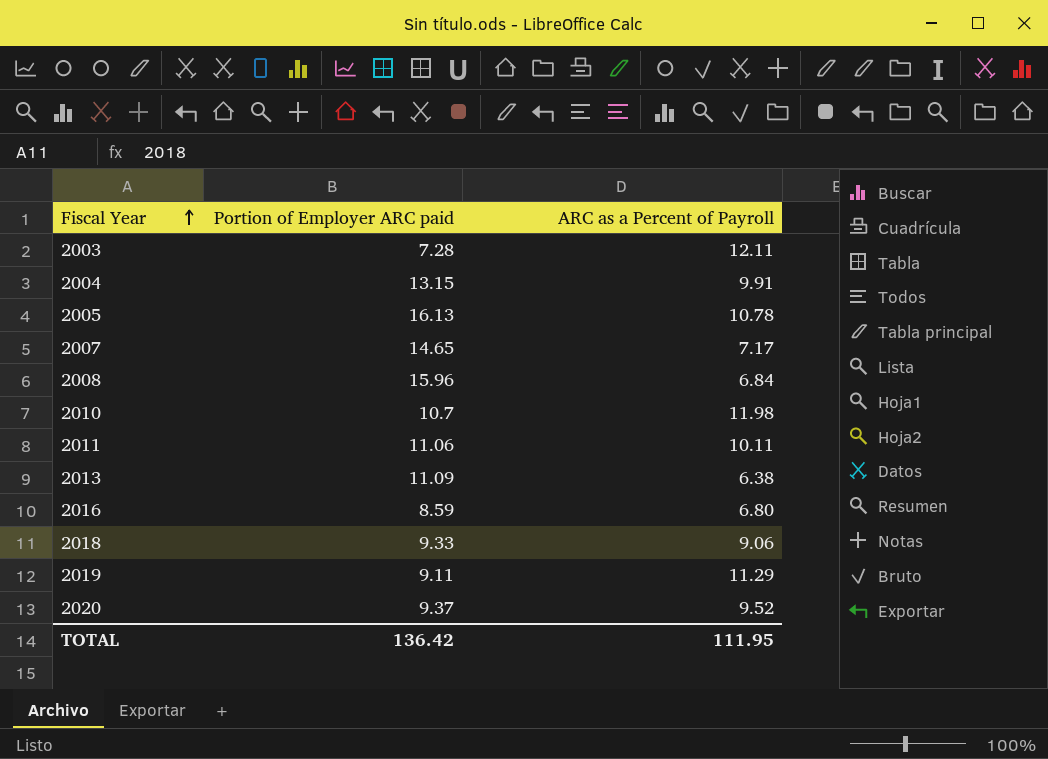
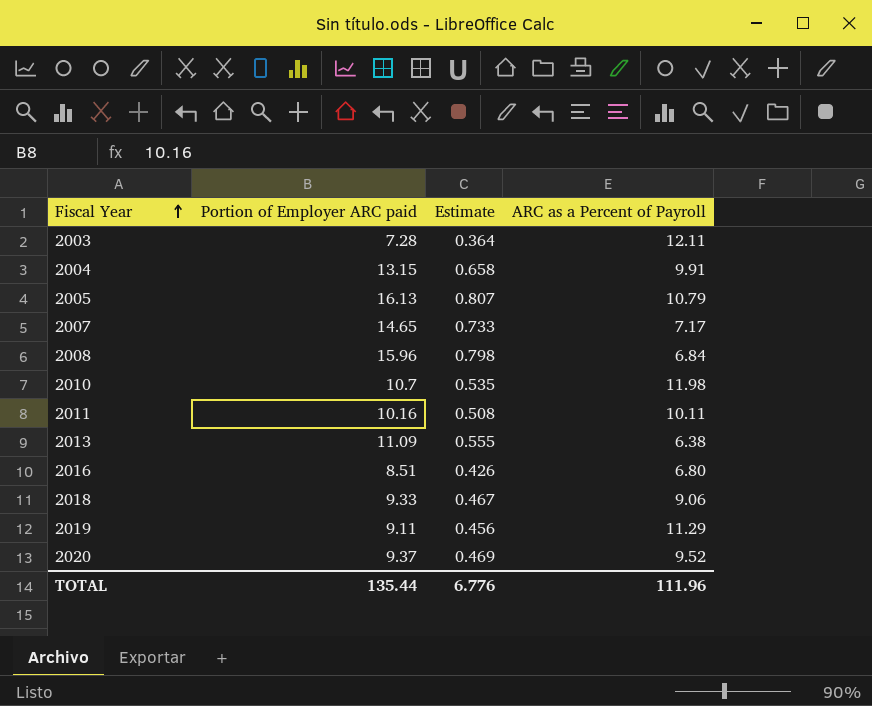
column Estimate | formula: none -> [Portion of Employer ARC paid] * 0.05
2005 | ARC as a Percent of Payroll: 10.78 -> 10.79
2011 | Portion of Employer ARC paid: 11.06 -> 10.16
2016 | Portion of Employer ARC paid: 8.59 -> 8.51
TOTAL | Portion of Employer ARC paid: 136.42 -> 135.44
TOTAL | ARC as a Percent of Payroll: 111.95 -> 111.96

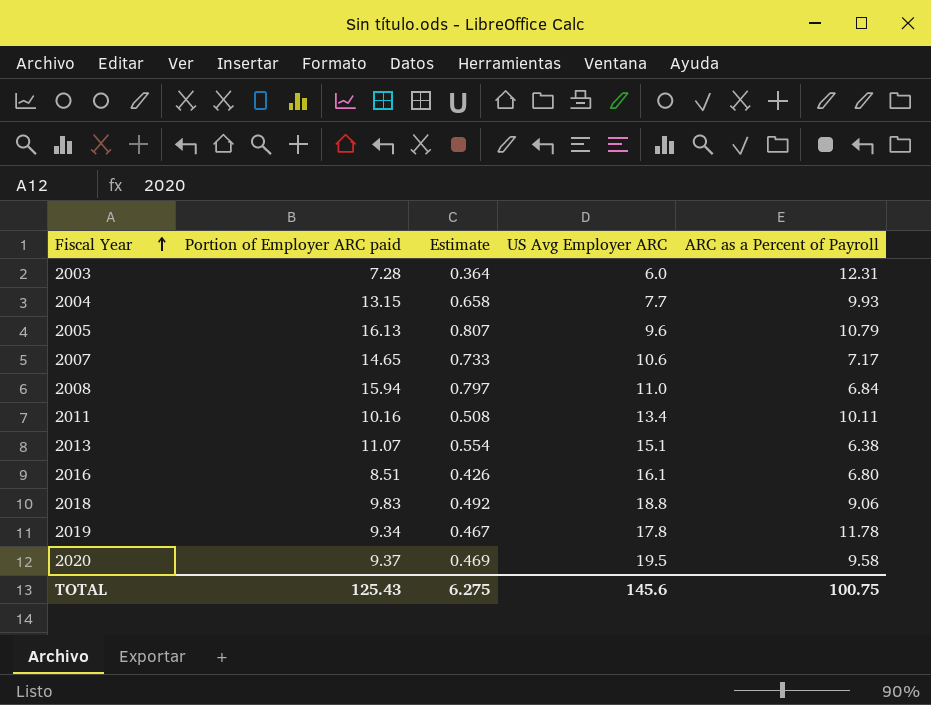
column US Avg Employer ARC | position: none -> 4
row 2010: 10.7 | 0.535 | 11.98 -> none
2003 | ARC as a Percent of Payroll: 12.11 -> 12.31
2004 | ARC as a Percent of Payroll: 9.91 -> 9.93
2008 | Portion of Employer ARC paid: 15.96 -> 15.94
2008 | Estimate: 0.798 -> 0.797
2013 | Portion of Employer ARC paid: 11.09 -> 11.07
2013 | Estimate: 0.555 -> 0.554
2018 | Portion of Employer ARC paid: 9.33 -> 9.83
2018 | Estimate: 0.467 -> 0.492
2019 | Portion of Employer ARC paid: 9.11 -> 9.34
2019 | Estimate: 0.456 -> 0.467
2019 | ARC as a Percent of Payroll: 11.29 -> 11.78
2020 | ARC as a Percent of Payroll: 9.52 -> 9.58
TOTAL | Portion of Employer ARC paid: 135.44 -> 125.43
TOTAL | Estimate: 6.776 -> 6.275
TOTAL | ARC as a Percent of Payroll: 111.96 -> 100.75

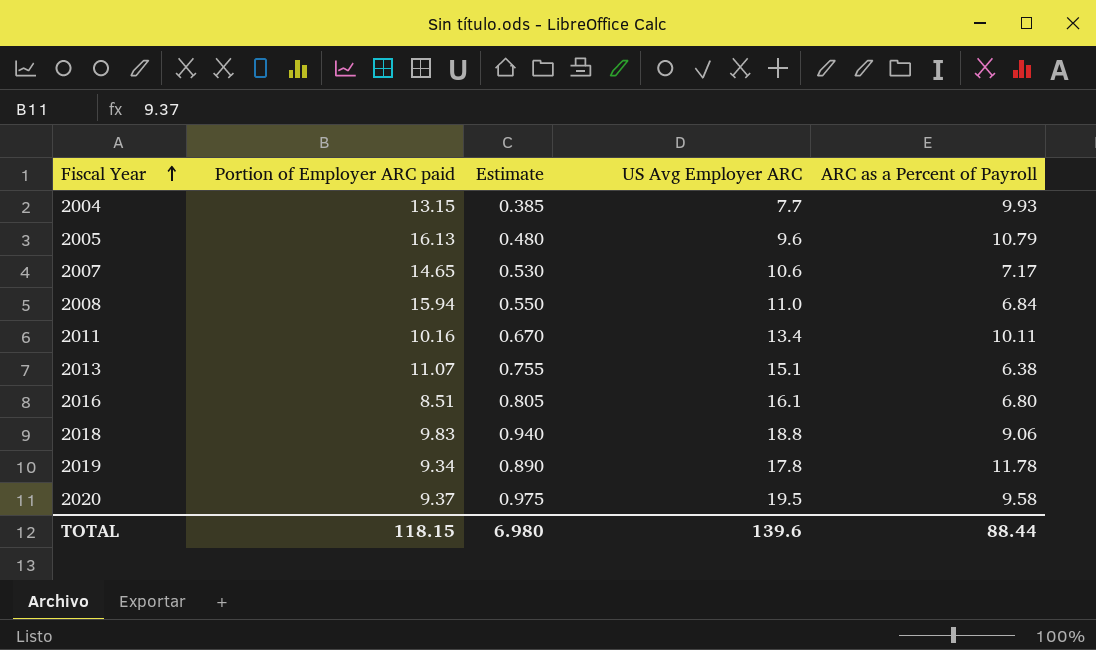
column Estimate | formula: [Portion of Employer ARC paid] * 0.05 -> [US Avg Employer ARC] * 0.05
row 2003: 7.28 | 0.364 | 6.0 | 12.31 -> none
TOTAL | Portion of Employer ARC paid: 125.43 -> 118.15
TOTAL | Estimate: 6.275 -> 6.980
TOTAL | US Avg Employer ARC: 145.6 -> 139.6
TOTAL | ARC as a Percent of Payroll: 100.75 -> 88.44

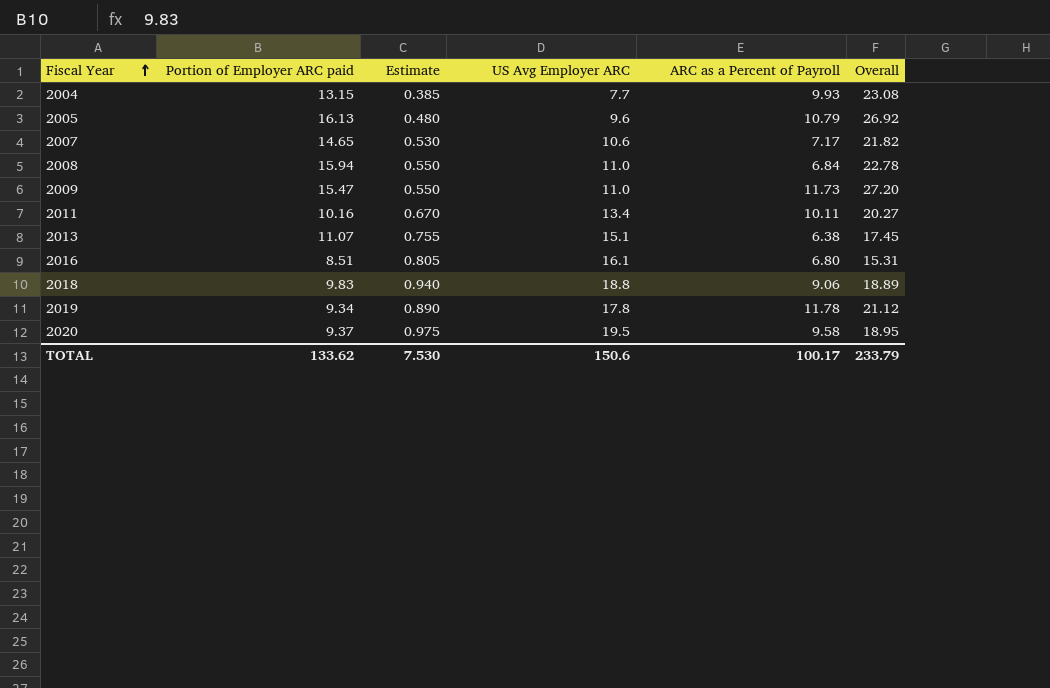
column Overall | formula: none -> [Portion of Employer ARC paid] + [ARC as a Percent of Payroll]
row 2009: none -> 15.47 | 0.550 | 11.0 | 11.73 | 27.20
TOTAL | Portion of Employer ARC paid: 118.15 -> 133.62
TOTAL | Estimate: 6.980 -> 7.530
TOTAL | US Avg Employer ARC: 139.6 -> 150.6
TOTAL | ARC as a Percent of Payroll: 88.44 -> 100.17

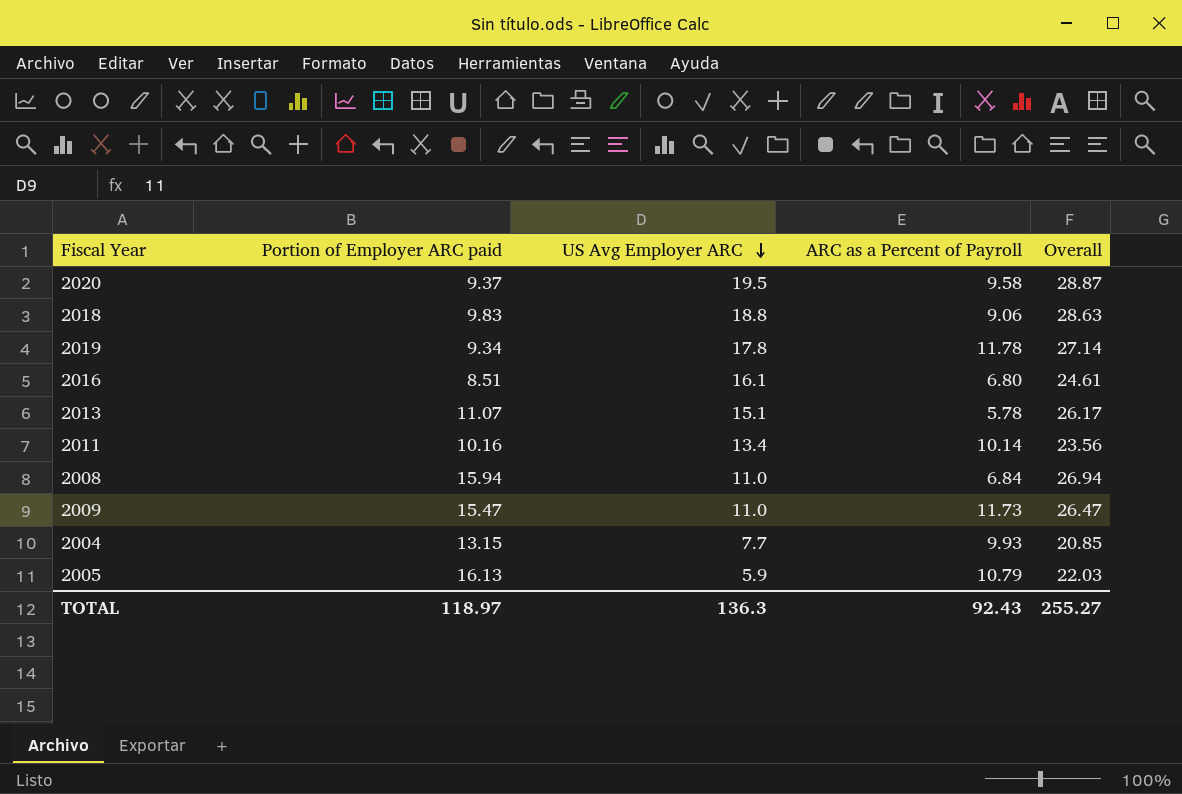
row order: Fiscal Year ascending -> US Avg Employer ARC descending
column Estimate | formula: [US Avg Employer ARC] * 0.05 -> none
column Overall | formula: [Portion of Employer ARC paid] + [ARC as a Percent of Payroll] -> [Portion of Employer ARC paid] + [US Avg Employer ARC]
row 2007: 14.65 | 0.530 | 10.6 | 7.17 | 21.82 -> none
2013 | ARC as a Percent of Payroll: 6.38 -> 5.78
2011 | ARC as a Percent of Payroll: 10.11 -> 10.14
2005 | US Avg Employer ARC: 9.6 -> 5.9
TOTAL | Portion of Employer ARC paid: 133.62 -> 118.97
TOTAL | US Avg Employer ARC: 150.6 -> 136.3
TOTAL | ARC as a Percent of Payroll: 100.17 -> 92.43
TOTAL | Overall: 233.79 -> 255.27

